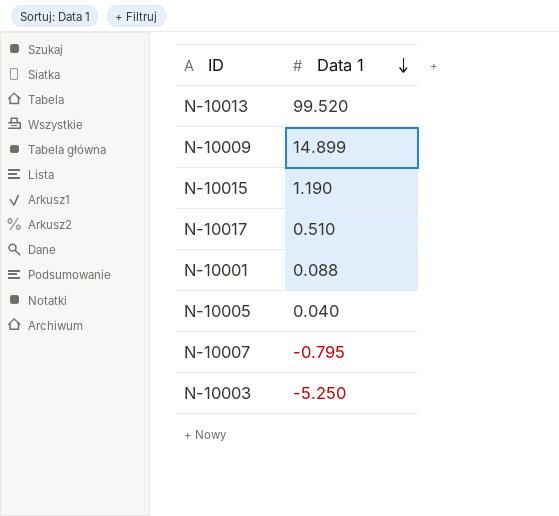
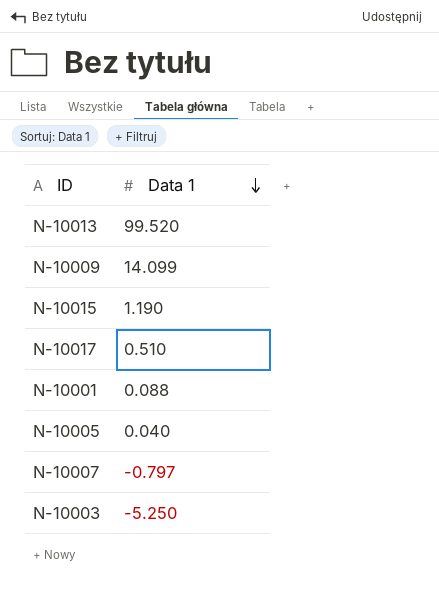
N-10009 | Data 1: 14.899 -> 14.099
N-10007 | Data 1: -0.795 -> -0.797

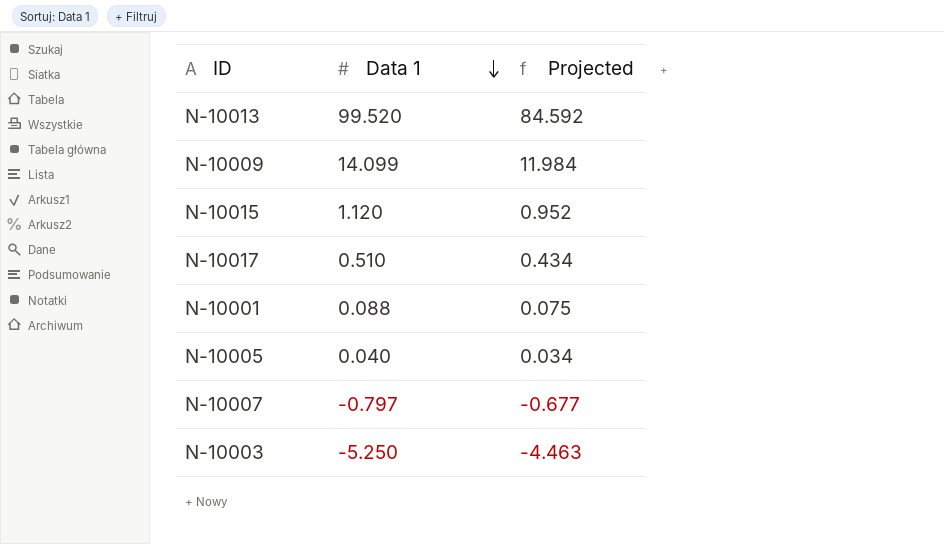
column Projected | formula: none -> [Data 1] * 0.85
N-10015 | Data 1: 1.190 -> 1.120

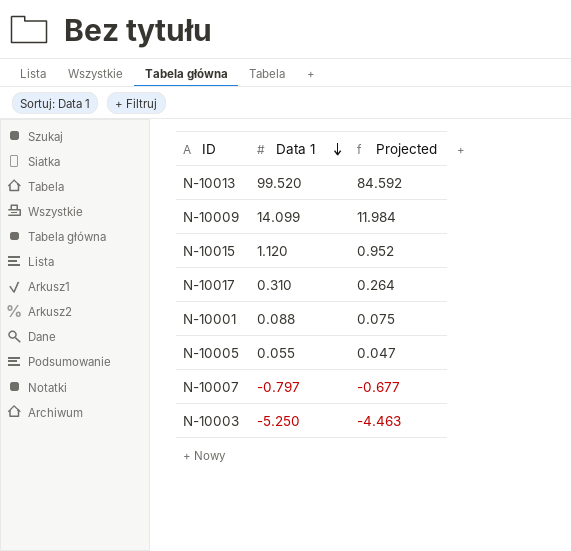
N-10017 | Data 1: 0.510 -> 0.310
N-10017 | Projected: 0.434 -> 0.264
N-10005 | Data 1: 0.040 -> 0.055
N-10005 | Projected: 0.034 -> 0.047

